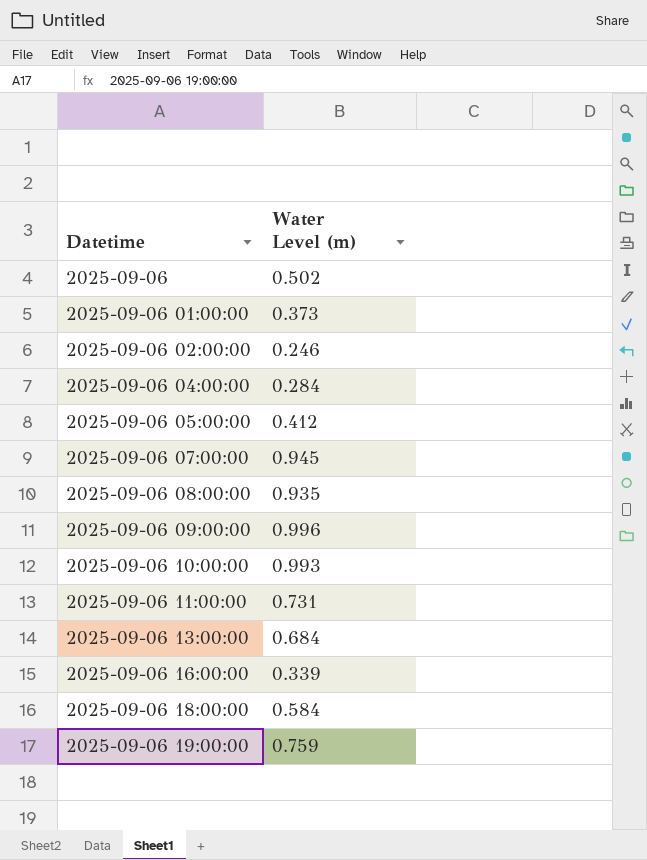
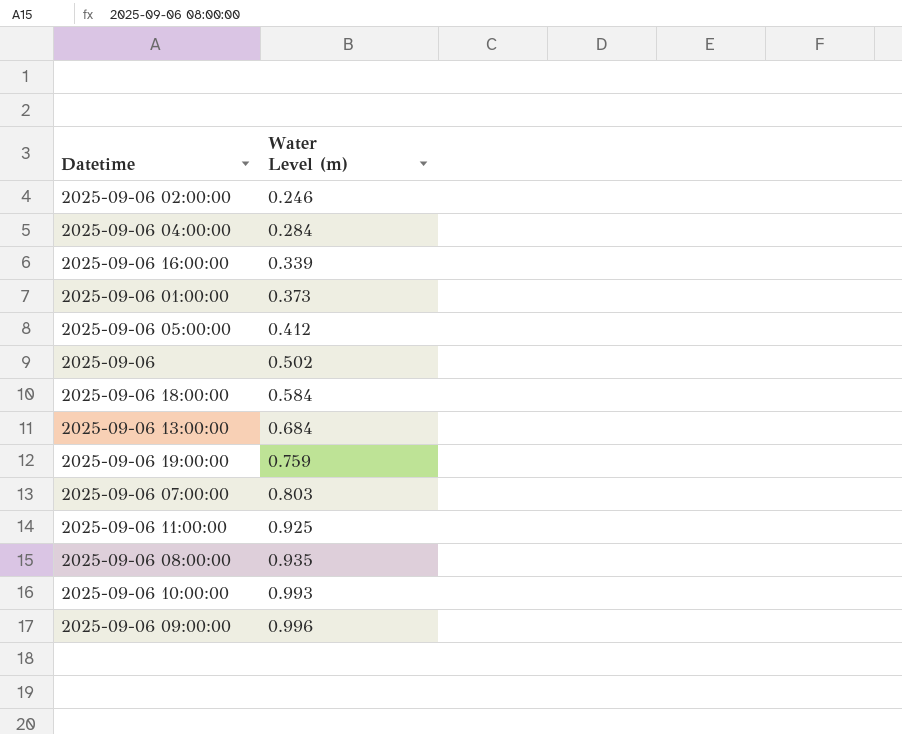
row order: Datetime ascending -> Water Level (m) ascending
2025-09-06 07:00:00 | Water Level (m): 0.945 -> 0.803
2025-09-06 11:00:00 | Water Level (m): 0.731 -> 0.925

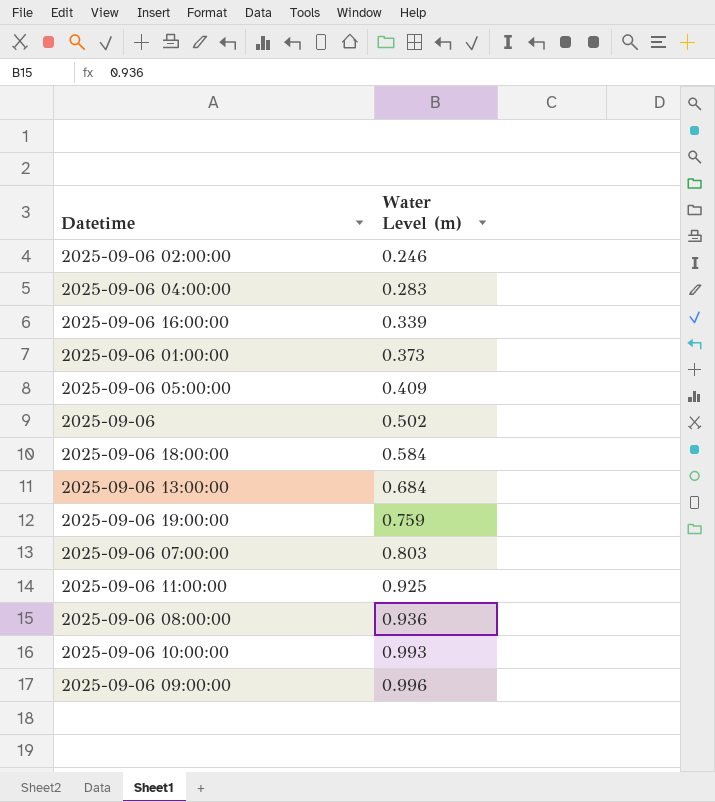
2025-09-06 04:00:00 | Water Level (m): 0.284 -> 0.283
2025-09-06 05:00:00 | Water Level (m): 0.412 -> 0.409
2025-09-06 08:00:00 | Water Level (m): 0.935 -> 0.936

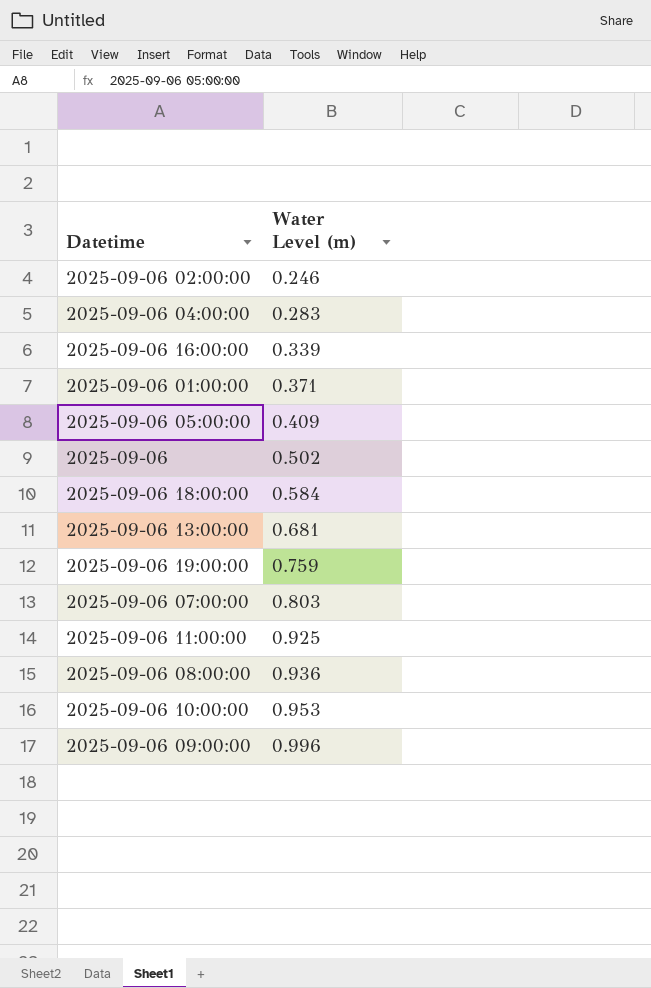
2025-09-06 01:00:00 | Water Level (m): 0.373 -> 0.371
2025-09-06 13:00:00 | Water Level (m): 0.684 -> 0.681
2025-09-06 10:00:00 | Water Level (m): 0.993 -> 0.953

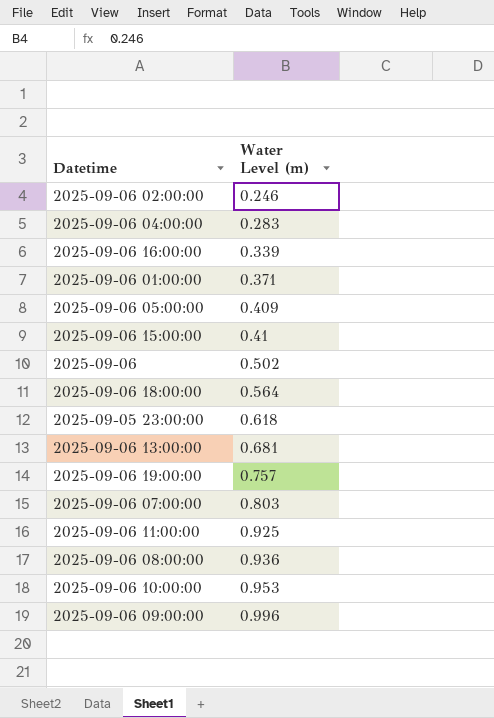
row 2025-09-06 15:00:00: none -> 0.41
2025-09-06 18:00:00 | Water Level (m): 0.584 -> 0.564
row 2025-09-05 23:00:00: none -> 0.618
2025-09-06 19:00:00 | Water Level (m): 0.759 -> 0.757

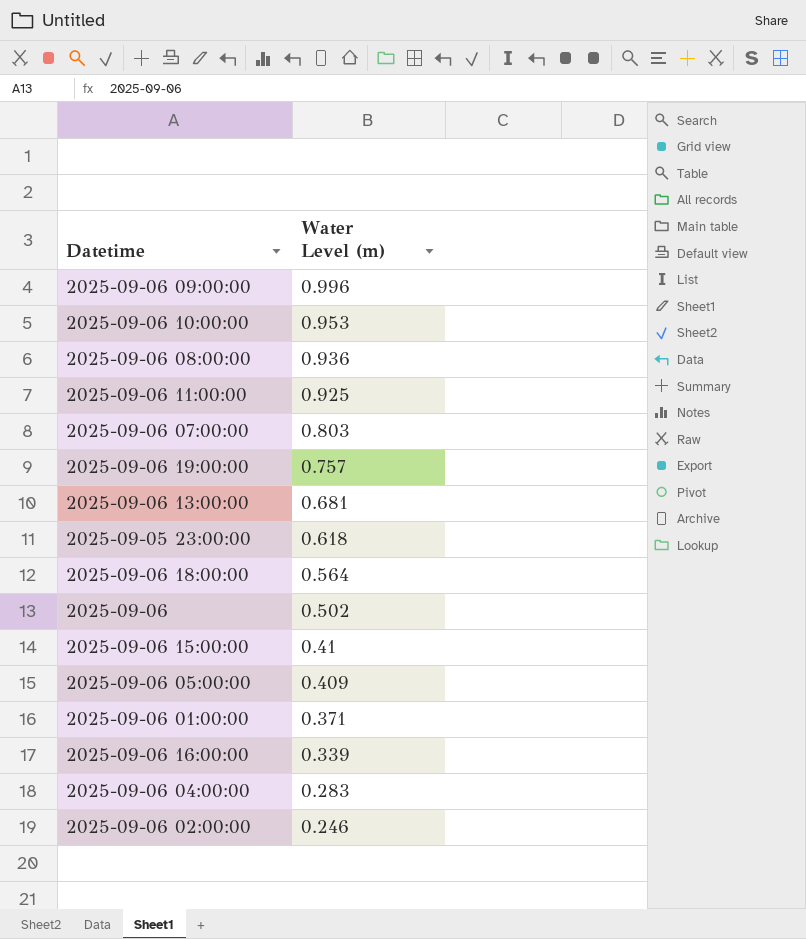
row order: Water Level (m) ascending -> Water Level (m) descending

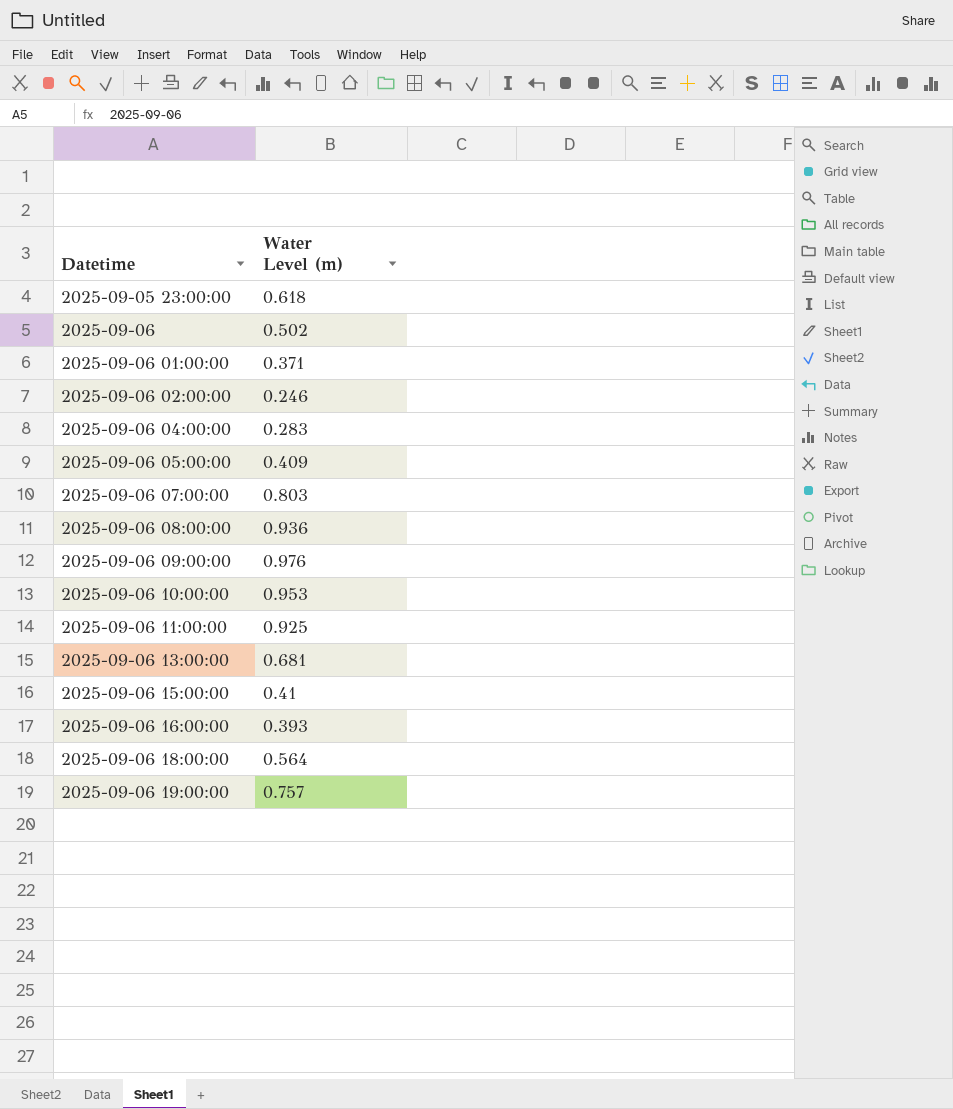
row order: Water Level (m) descending -> Datetime ascending
2025-09-06 09:00:00 | Water Level (m): 0.996 -> 0.976
2025-09-06 16:00:00 | Water Level (m): 0.339 -> 0.393

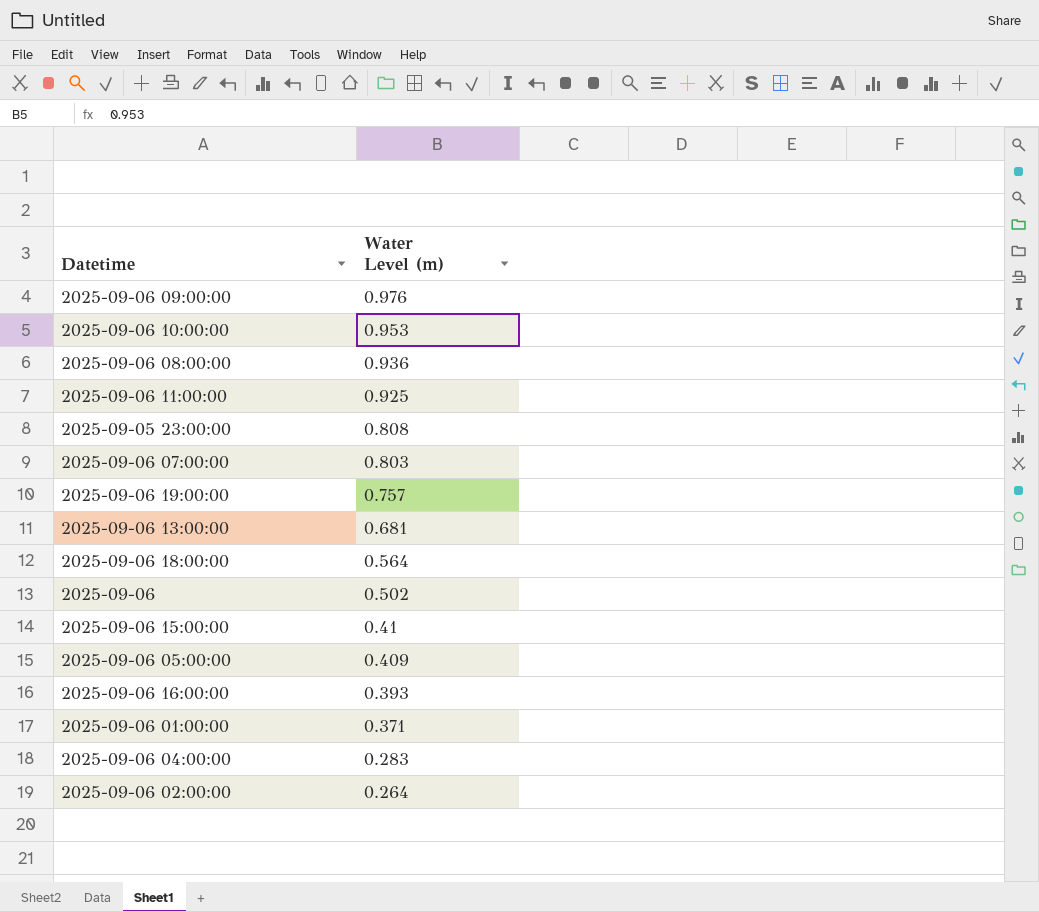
row order: Datetime ascending -> Water Level (m) descending
2025-09-05 23:00:00 | Water Level (m): 0.618 -> 0.808
2025-09-06 02:00:00 | Water Level (m): 0.246 -> 0.264

